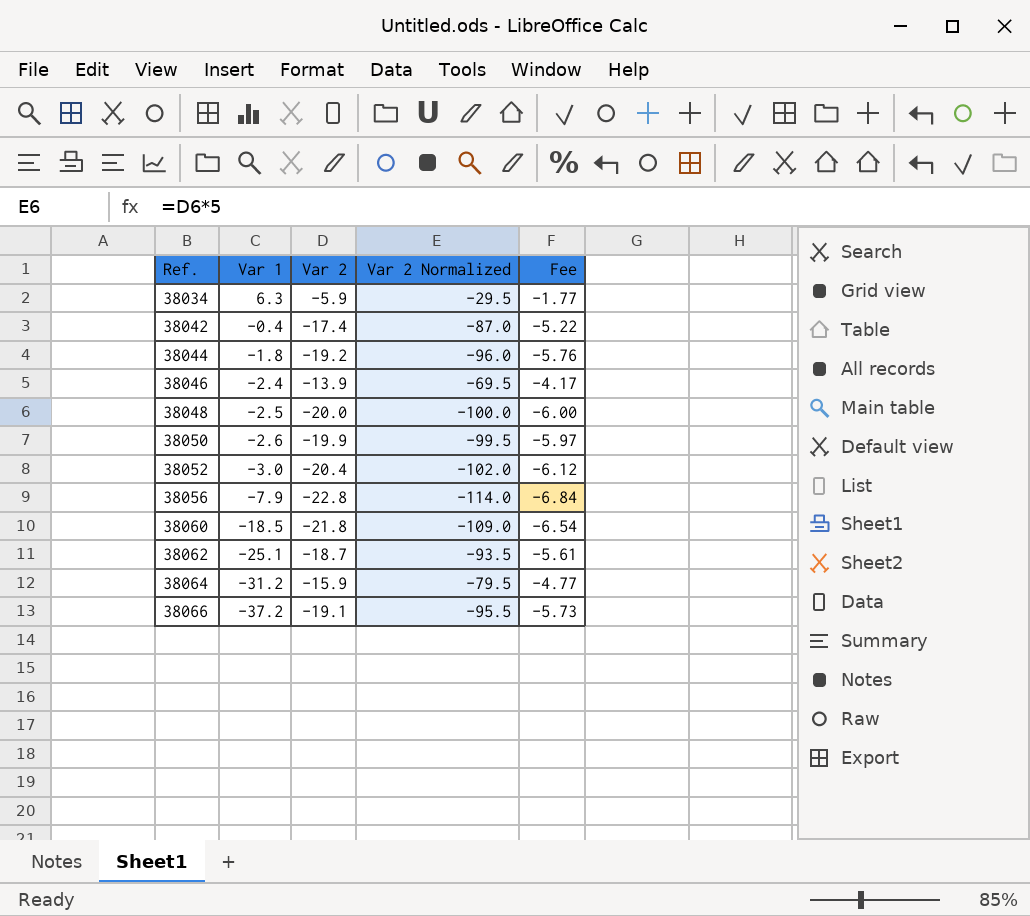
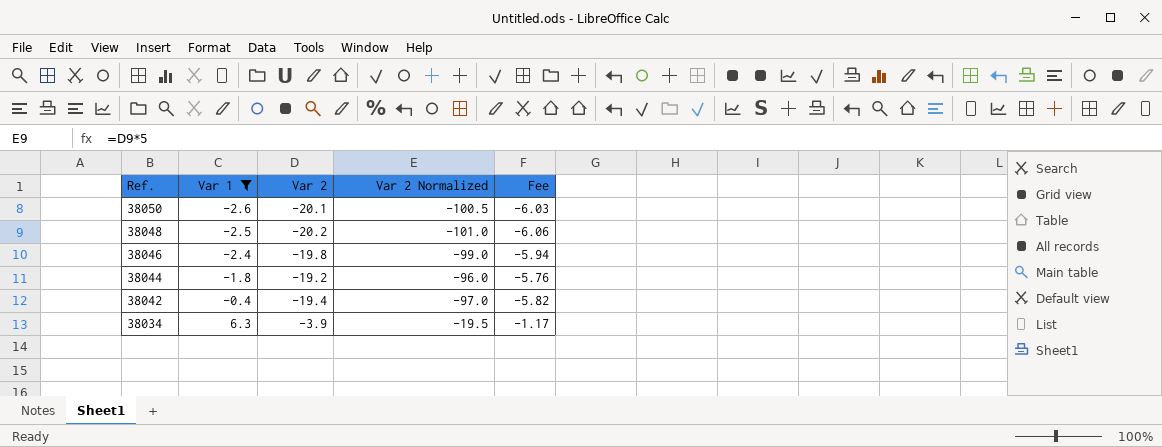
filter: none -> Var 1 >= -2.6
row order: Ref. ascending -> Ref. descending
38050 | Var 2: -19.9 -> -20.1
38050 | Var 2 Normalized: -99.5 -> -100.5
38050 | Fee: -5.97 -> -6.03
38048 | Var 2: -20.0 -> -20.2
38048 | Var 2 Normalized: -100.0 -> -101.0
38048 | Fee: -6.00 -> -6.06
38046 | Var 2: -13.9 -> -19.8
38046 | Var 2 Normalized: -69.5 -> -99.0
38046 | Fee: -4.17 -> -5.94
38042 | Var 2: -17.4 -> -19.4
38042 | Var 2 Normalized: -87.0 -> -97.0
38042 | Fee: -5.22 -> -5.82
38034 | Var 2: -5.9 -> -3.9
38034 | Var 2 Normalized: -29.5 -> -19.5
38034 | Fee: -1.77 -> -1.17

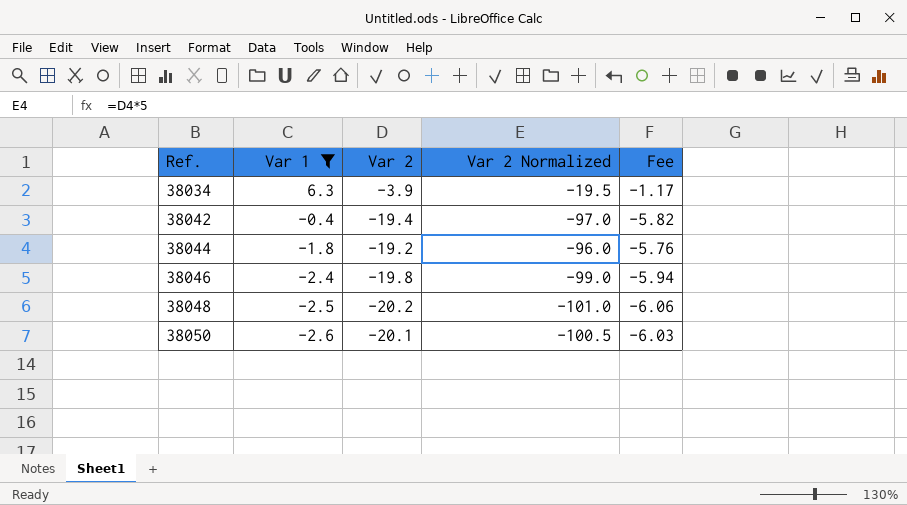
row order: Ref. descending -> Ref. ascending

